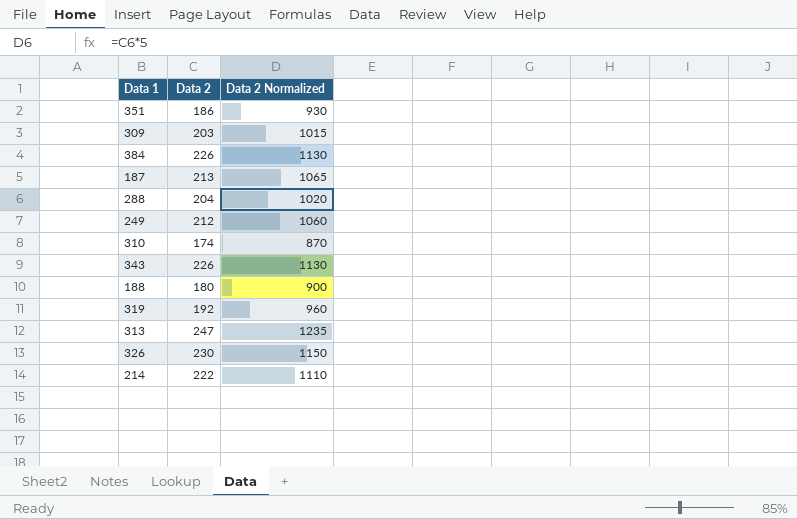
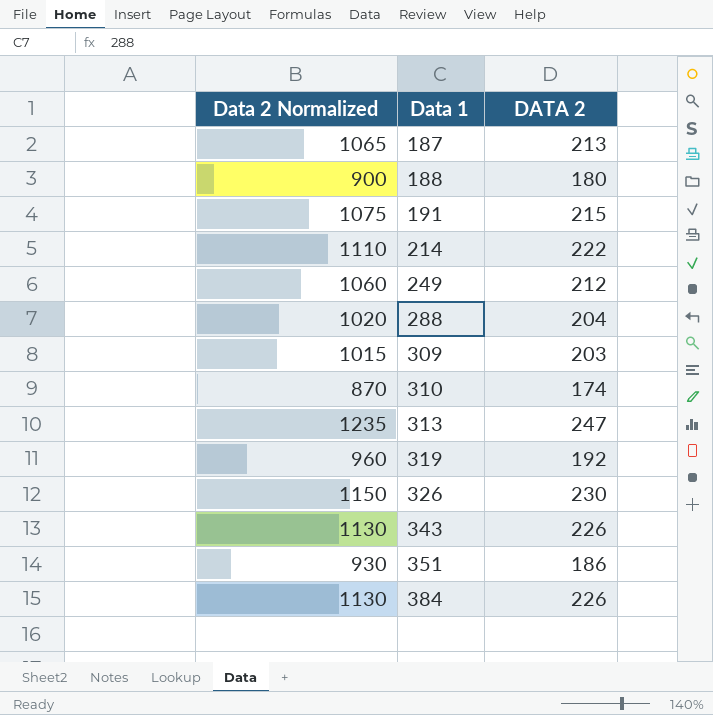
row order: none -> Data 1 ascending
column Data 2 Normalized | position: 3 -> 1
column name: Data 2 -> DATA 2
row 191: none -> 1075 | 215

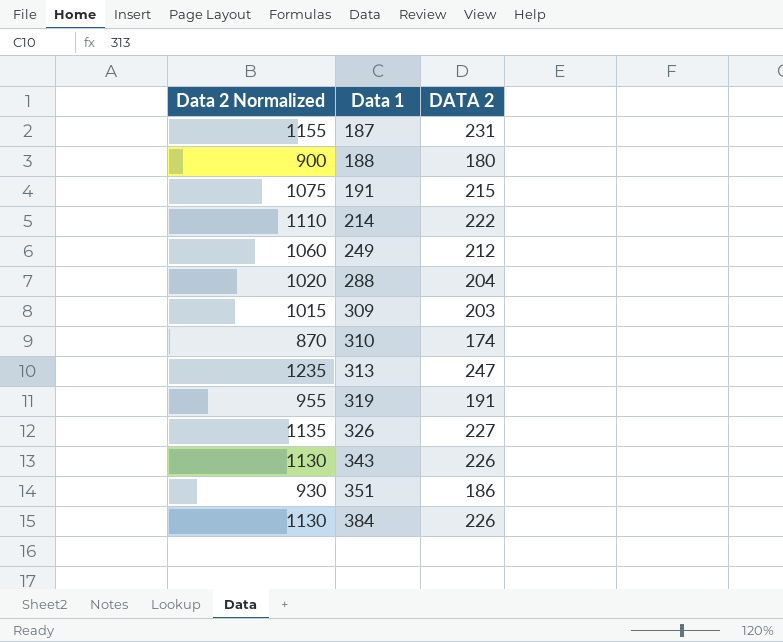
187 | Data 2 Normalized: 1065 -> 1155
187 | DATA 2: 213 -> 231
319 | Data 2 Normalized: 960 -> 955
319 | DATA 2: 192 -> 191
326 | Data 2 Normalized: 1150 -> 1135
326 | DATA 2: 230 -> 227

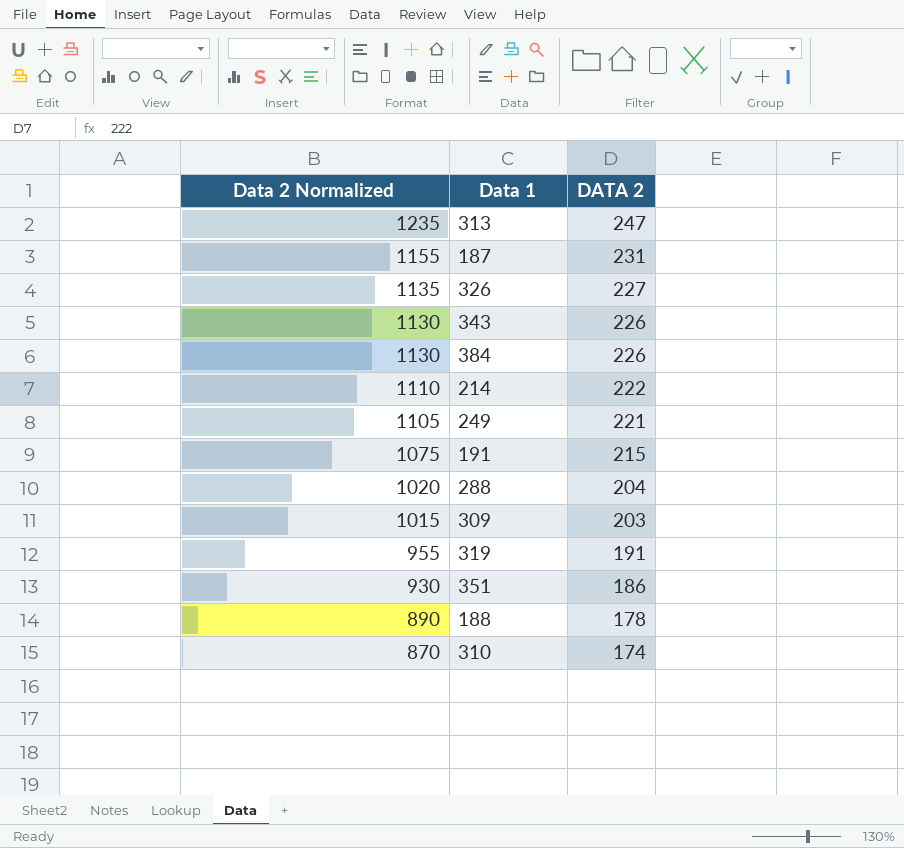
row order: Data 1 ascending -> Data 2 Normalized descending
249 | Data 2 Normalized: 1060 -> 1105
249 | DATA 2: 212 -> 221
188 | Data 2 Normalized: 900 -> 890
188 | DATA 2: 180 -> 178

